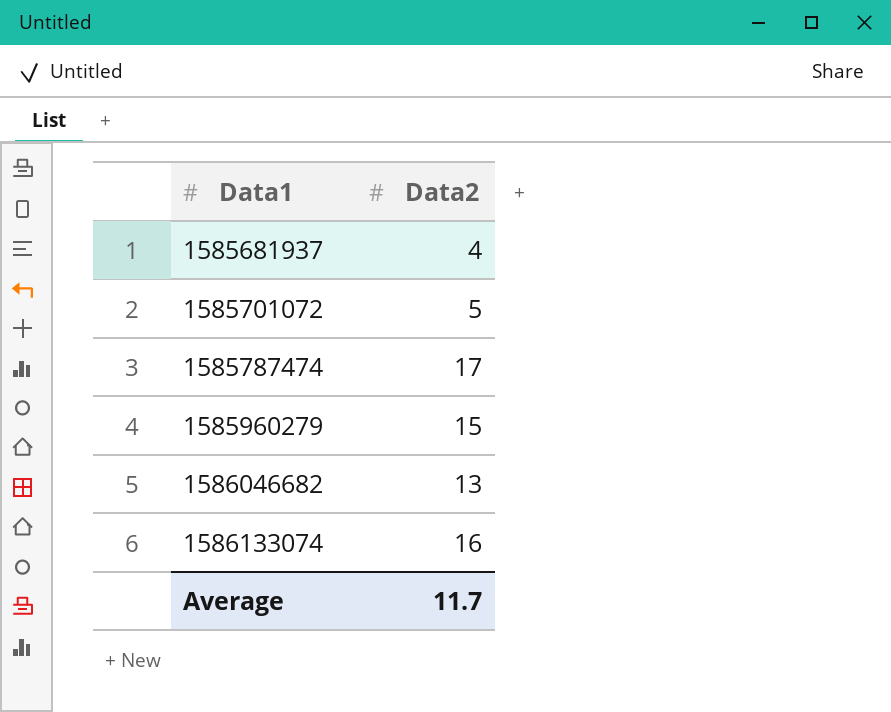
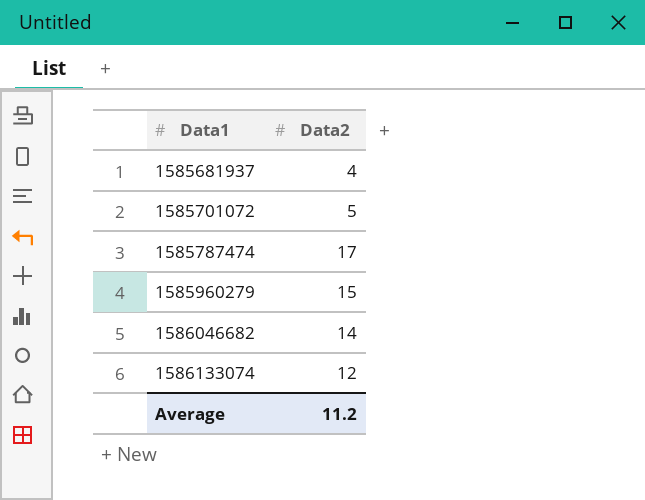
1586046682 | Data2: 13 -> 14
1586133074 | Data2: 16 -> 12
Average | Data2: 11.7 -> 11.2

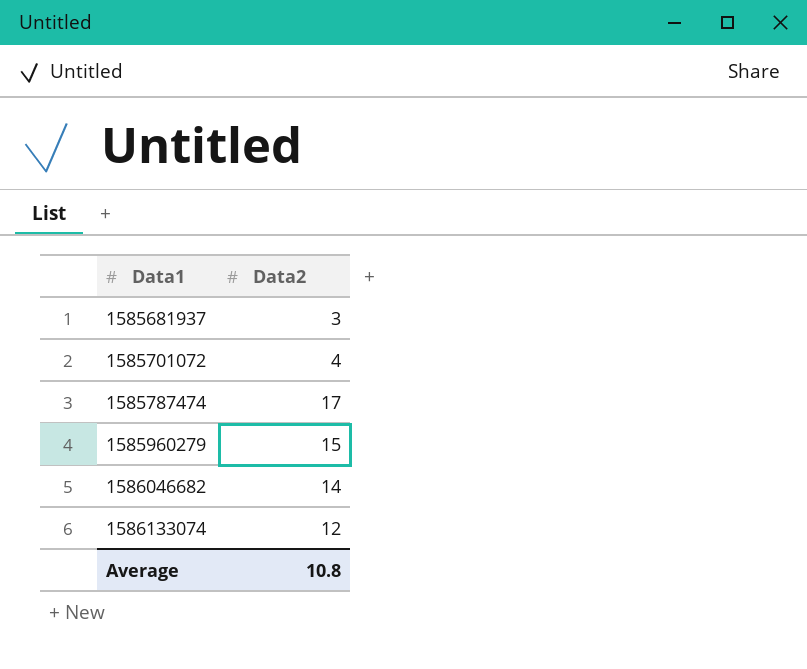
1585681937 | Data2: 4 -> 3
1585701072 | Data2: 5 -> 4
Average | Data2: 11.2 -> 10.8

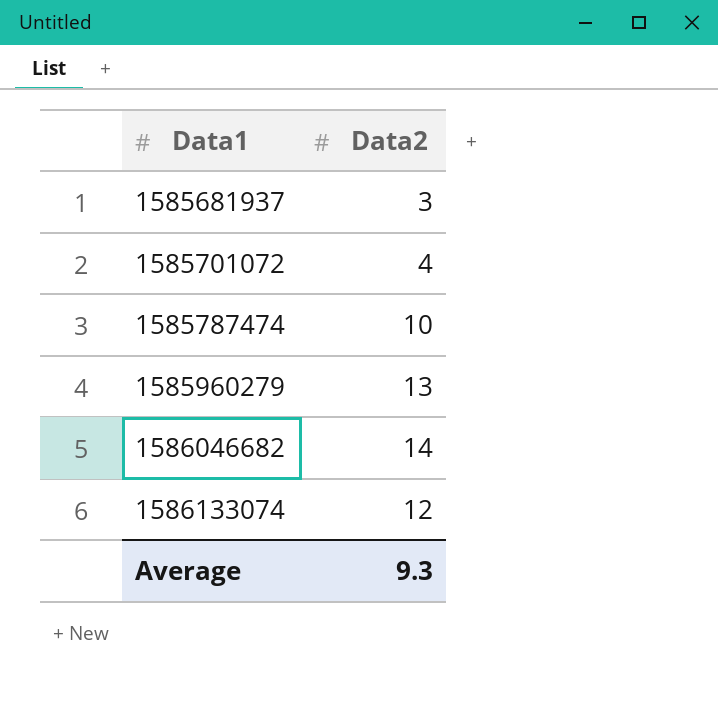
1585787474 | Data2: 17 -> 10
1585960279 | Data2: 15 -> 13
Average | Data2: 10.8 -> 9.3

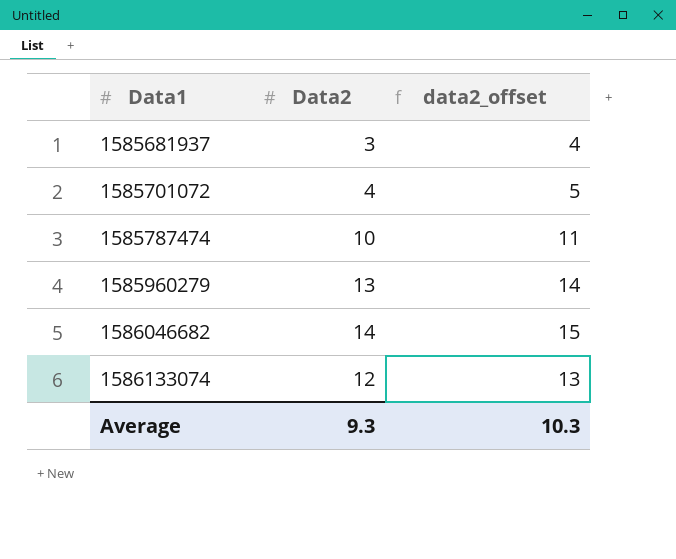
column data2_offset | formula: none -> [Data2] + 1

